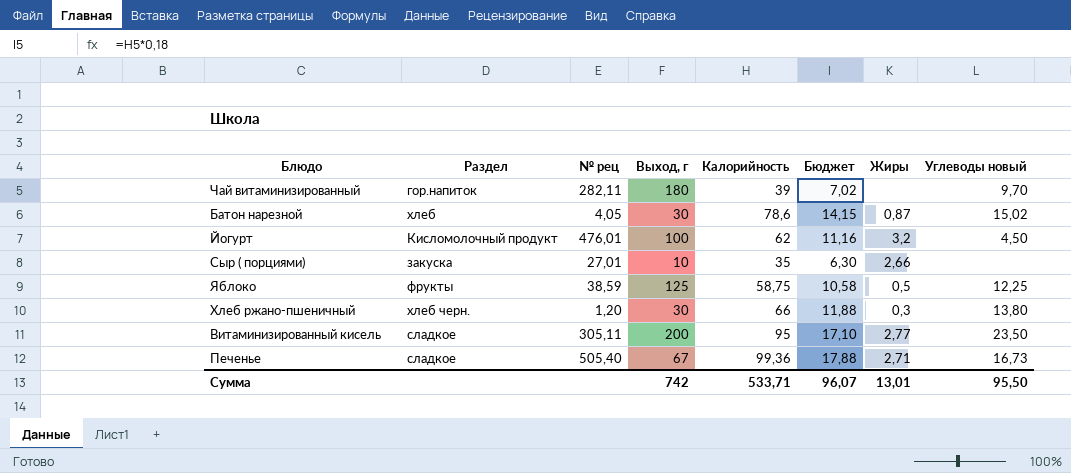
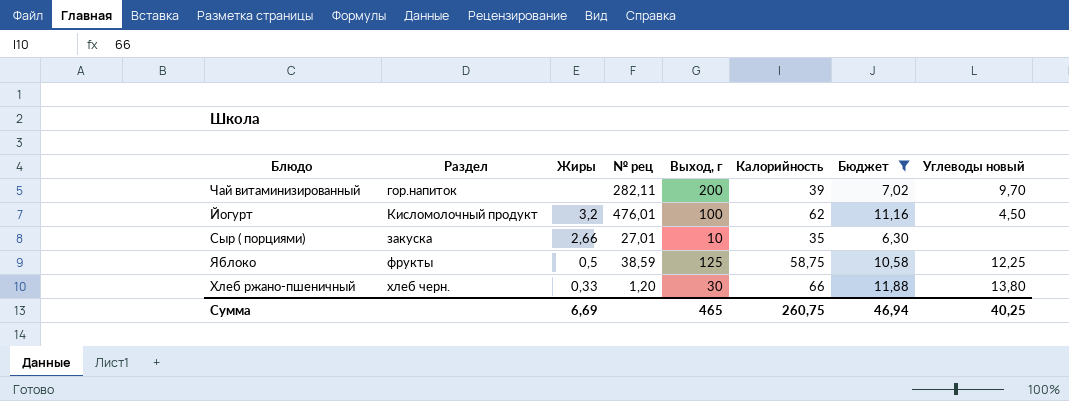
filter: none -> Бюджет <= 11,88
column Жиры | position: 7 -> 3
Чай витаминизированный | Выход, г: 180 -> 200
Хлеб ржано-пшеничный | Жиры: 0,3 -> 0,33
Сумма | Жиры: 13,01 -> 6,69
Сумма | Выход, г: 742 -> 465
Сумма | Калорийность: 533,71 -> 260,75
Сумма | Бюджет: 96,07 -> 46,94
Сумма | Углеводы новый: 95,50 -> 40,25

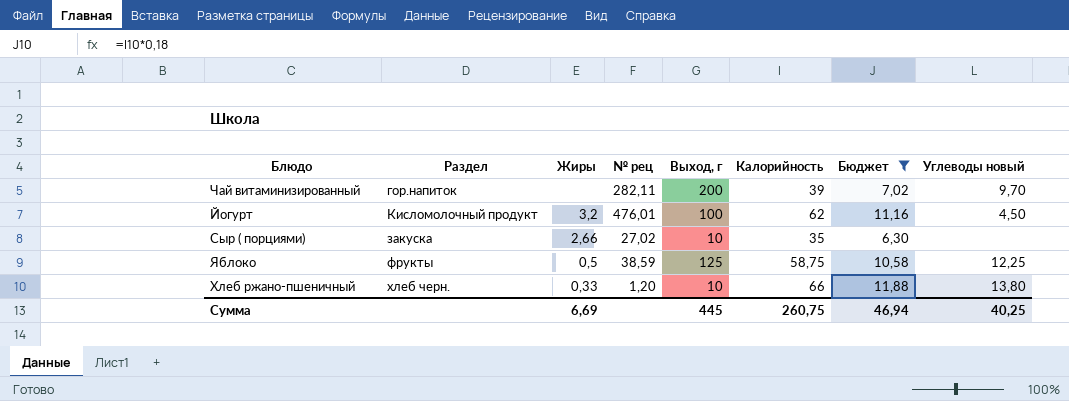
Сыр ( порциями) | № рец: 27,01 -> 27,02
Хлеб ржано-пшеничный | Выход, г: 30 -> 10
Сумма | Выход, г: 465 -> 445

